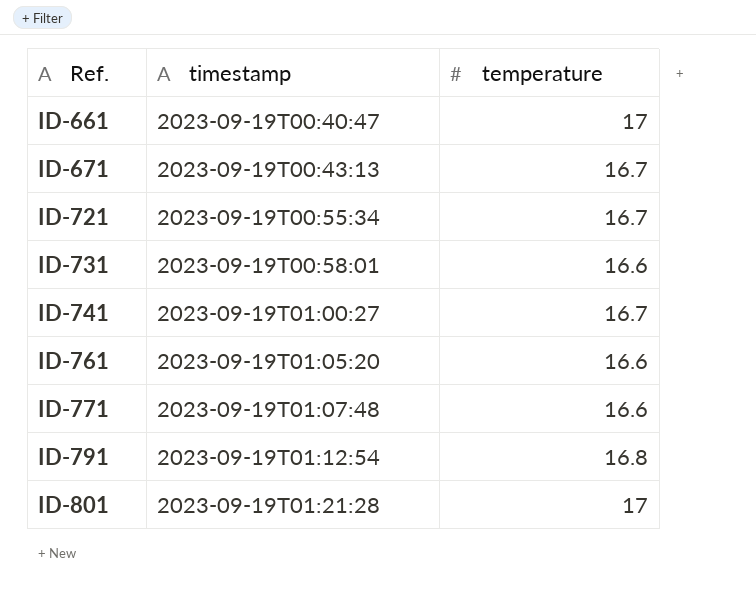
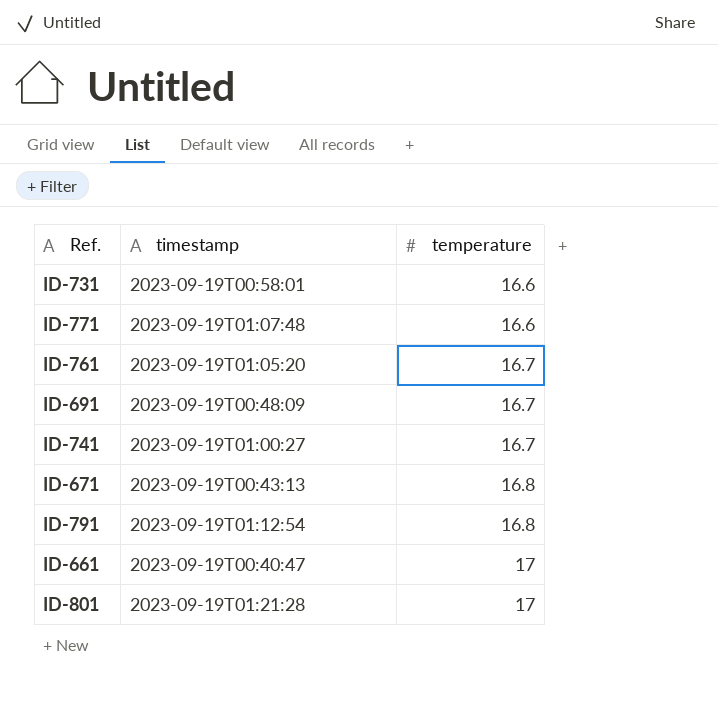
row order: Ref. ascending -> temperature ascending
row ID-721: 2023-09-19T00:55:34 | 16.7 -> none
ID-761 | temperature: 16.6 -> 16.7
row ID-691: none -> 2023-09-19T00:48:09 | 16.7
ID-671 | temperature: 16.7 -> 16.8

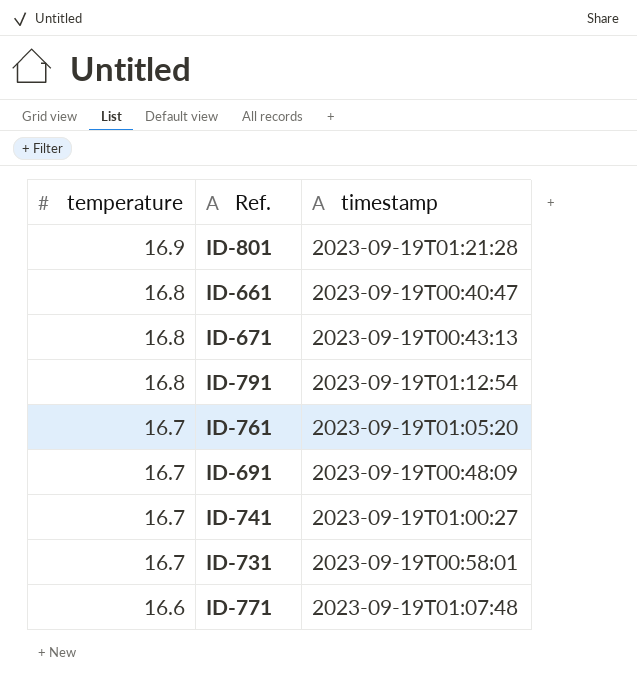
row order: temperature ascending -> temperature descending
column temperature | position: 3 -> 1
ID-801 | temperature: 17 -> 16.9
ID-661 | temperature: 17 -> 16.8
ID-731 | temperature: 16.6 -> 16.7

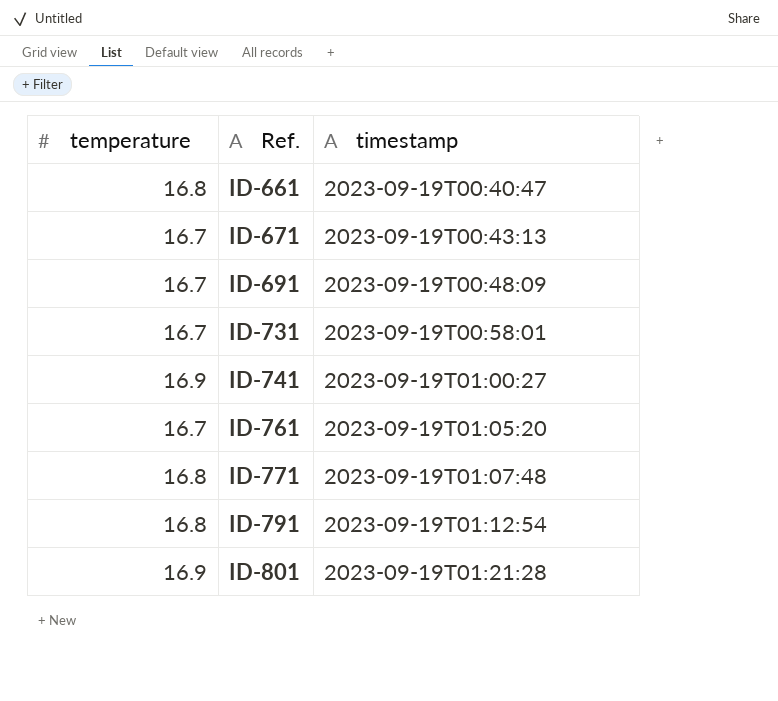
row order: temperature descending -> Ref. ascending
ID-671 | temperature: 16.8 -> 16.7
ID-741 | temperature: 16.7 -> 16.9
ID-771 | temperature: 16.6 -> 16.8

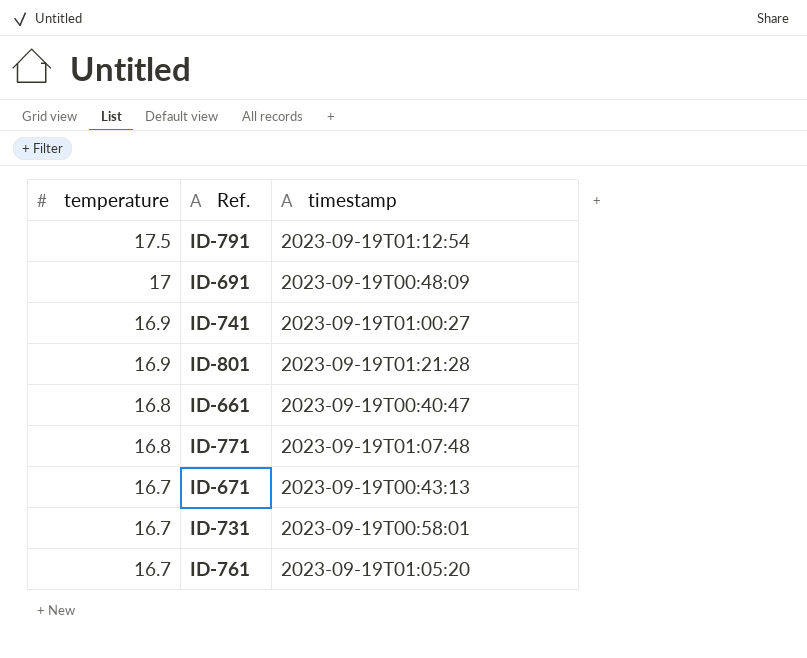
row order: Ref. ascending -> temperature descending
ID-791 | temperature: 16.8 -> 17.5
ID-691 | temperature: 16.7 -> 17

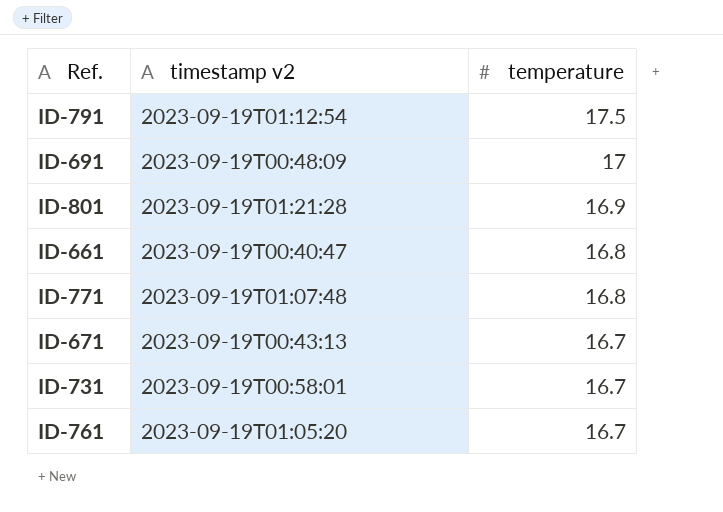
column name: timestamp -> timestamp v2
column temperature | position: 1 -> 3
row ID-741: 16.9 | 2023-09-19T01:00:27 -> none

